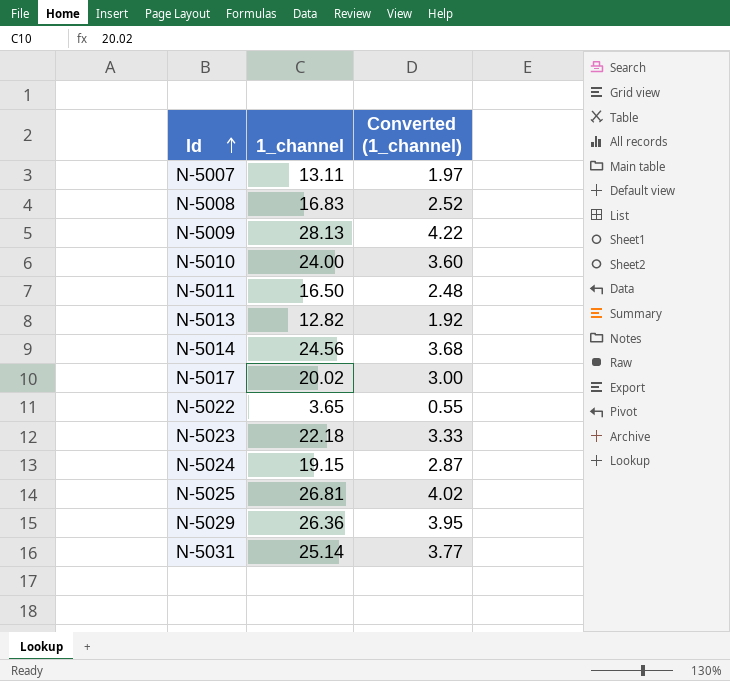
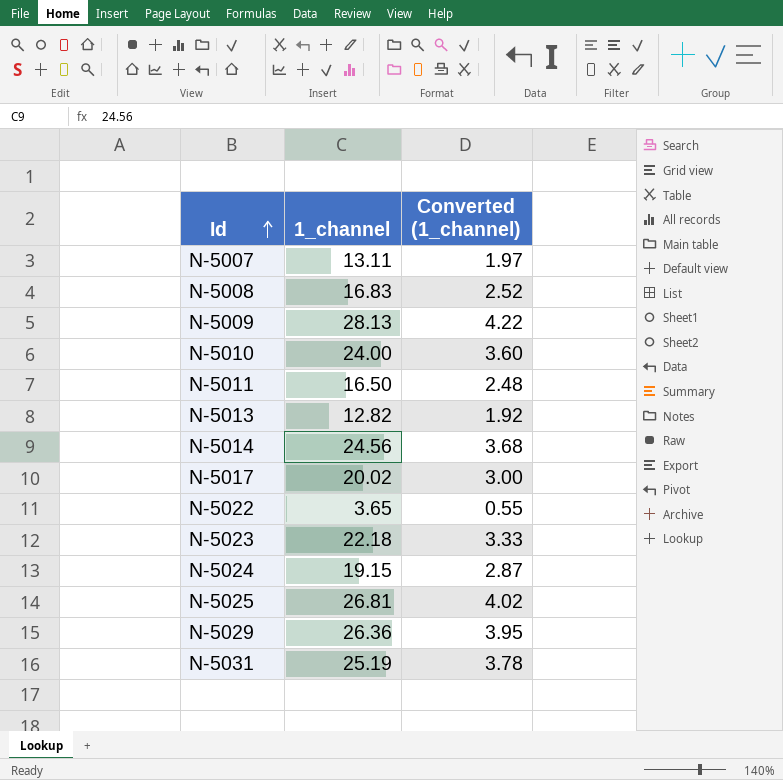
N-5031 | 1_channel: 25.14 -> 25.19
N-5031 | Converted (1_channel): 3.77 -> 3.78

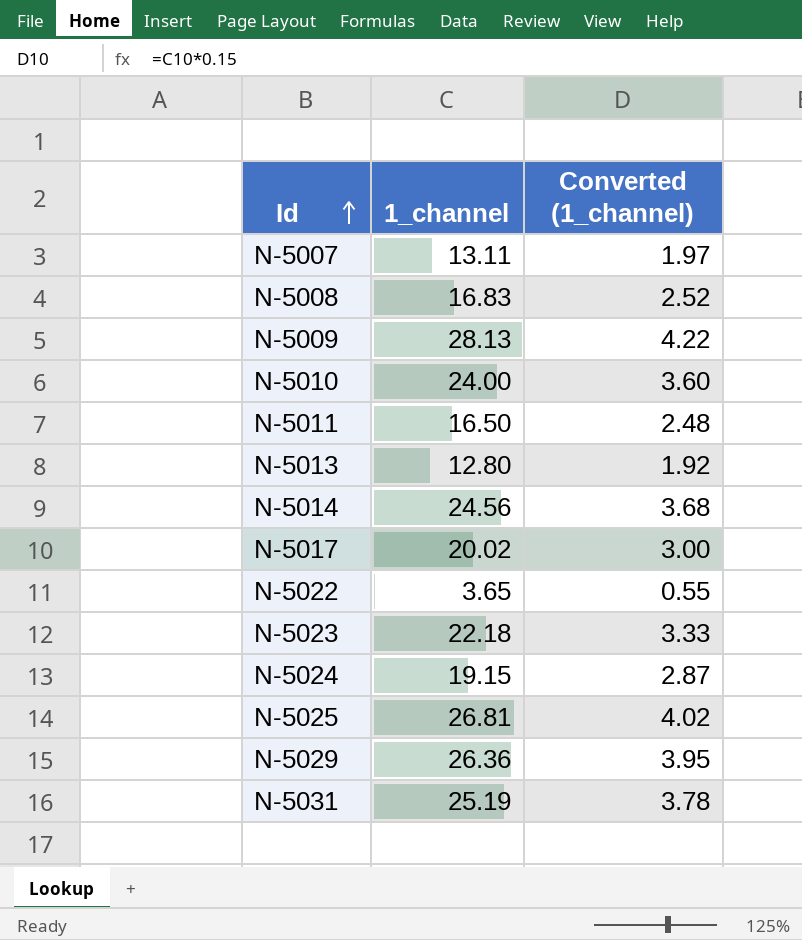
N-5013 | 1_channel: 12.82 -> 12.80

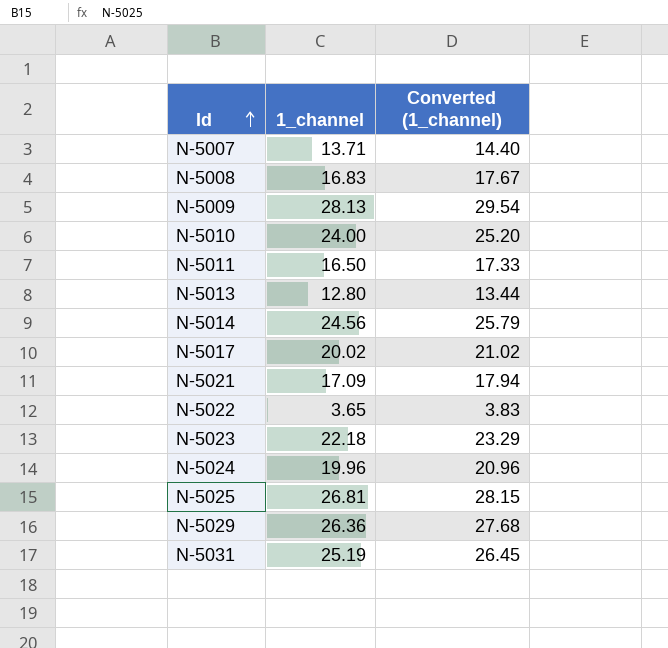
column Converted (1_channel) | formula: [1_channel] * 0.15 -> [1_channel] * 1.05
N-5007 | 1_channel: 13.11 -> 13.71
row N-5021: none -> 17.09 | 17.94
N-5024 | 1_channel: 19.15 -> 19.96

